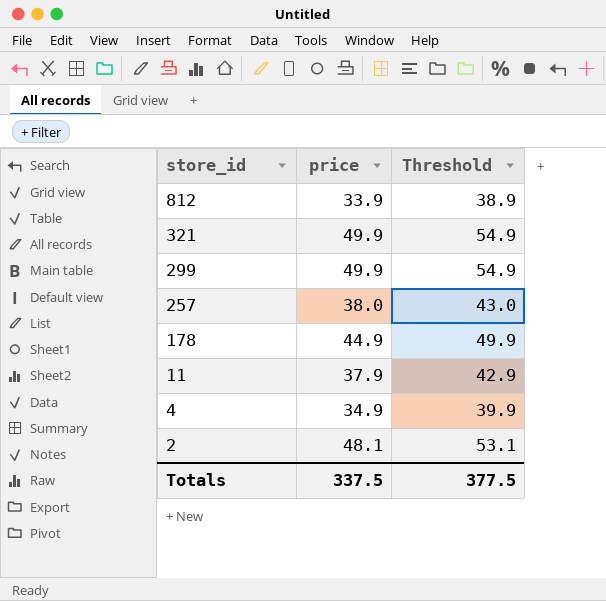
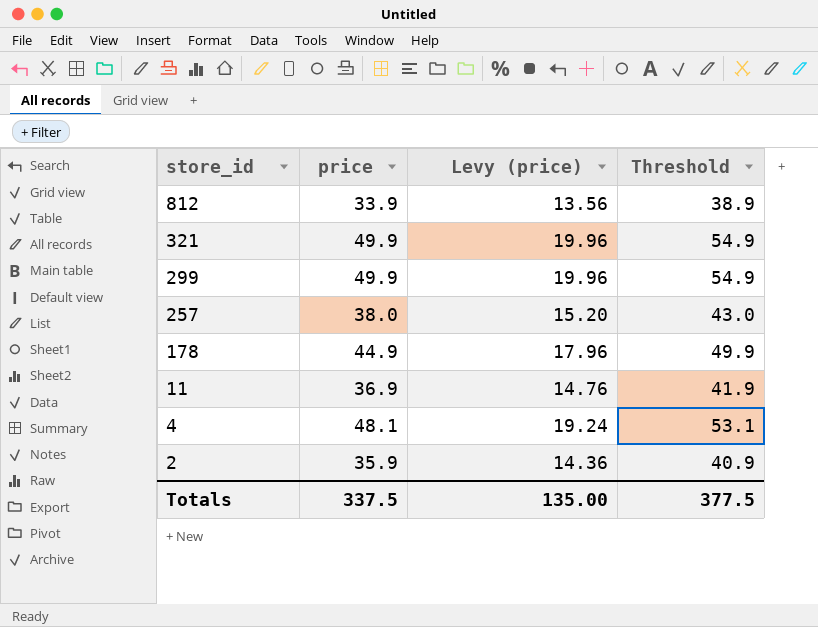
column Levy (price) | formula: none -> [price] * 0.4
11 | price: 37.9 -> 36.9
11 | Threshold: 42.9 -> 41.9
4 | price: 34.9 -> 48.1
4 | Threshold: 39.9 -> 53.1
2 | price: 48.1 -> 35.9
2 | Threshold: 53.1 -> 40.9

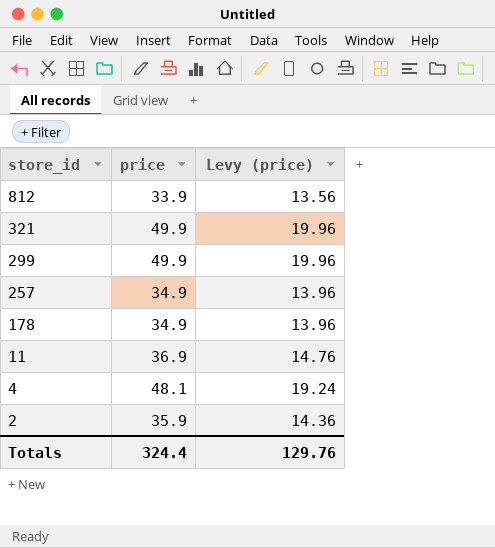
column Threshold | formula: [price] + 5 -> none
257 | price: 38.0 -> 34.9
257 | Levy (price): 15.20 -> 13.96
178 | price: 44.9 -> 34.9
178 | Levy (price): 17.96 -> 13.96
Totals | price: 337.5 -> 324.4
Totals | Levy (price): 135.00 -> 129.76

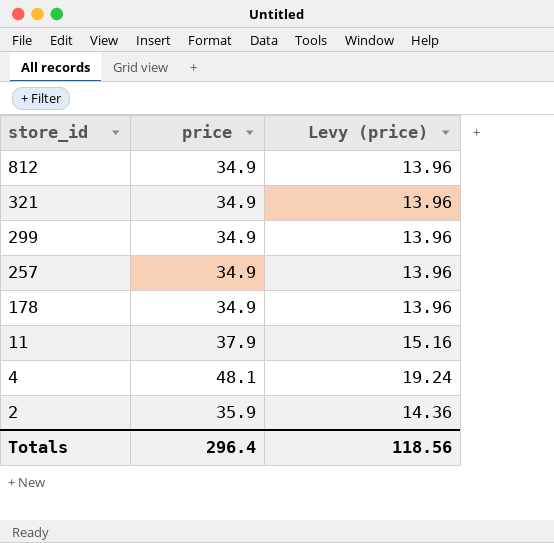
812 | price: 33.9 -> 34.9
812 | Levy (price): 13.56 -> 13.96
321 | price: 49.9 -> 34.9
321 | Levy (price): 19.96 -> 13.96
299 | price: 49.9 -> 34.9
299 | Levy (price): 19.96 -> 13.96
11 | price: 36.9 -> 37.9
11 | Levy (price): 14.76 -> 15.16
Totals | price: 324.4 -> 296.4
Totals | Levy (price): 129.76 -> 118.56

